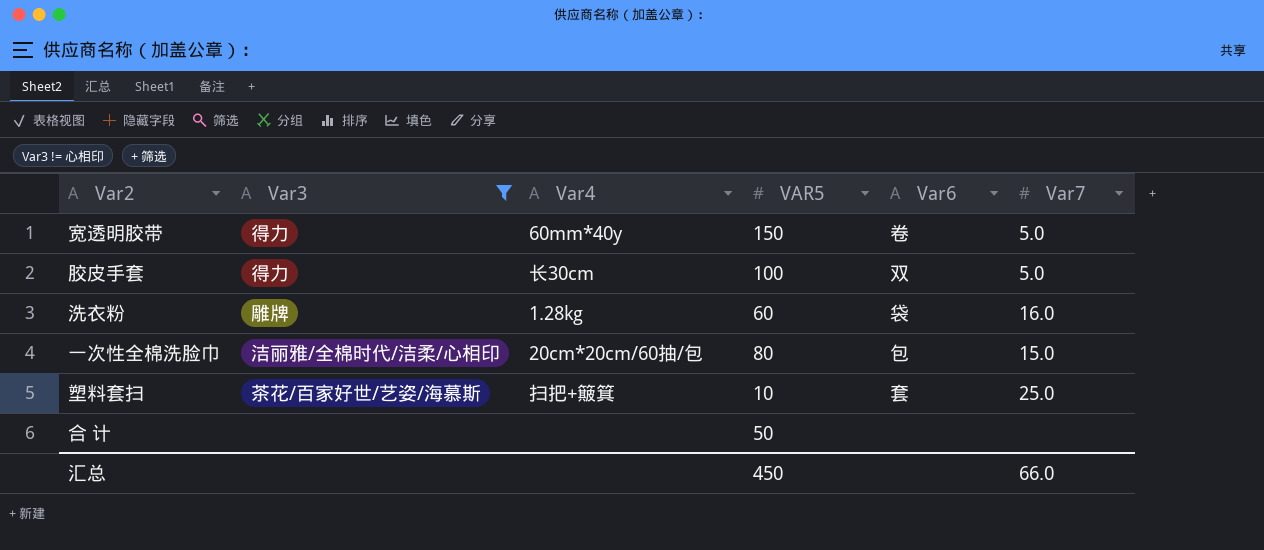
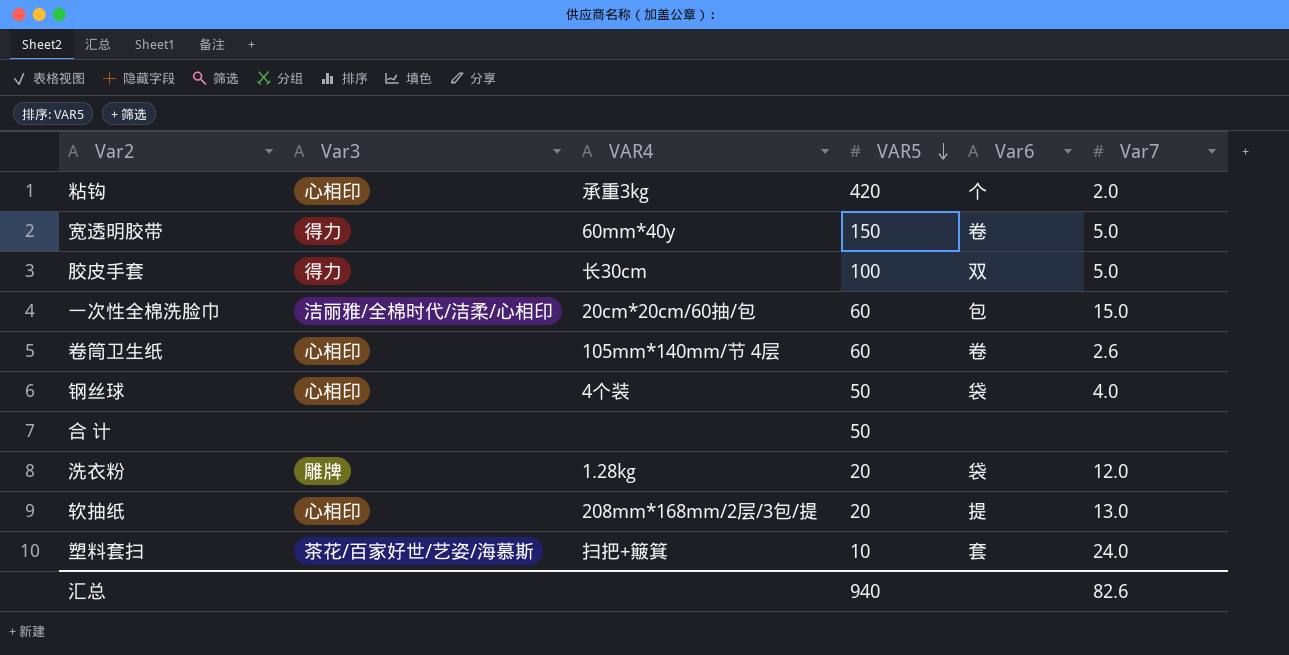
filter: Var3 != 心相印 -> none
row order: none -> VAR5 descending
column name: Var4 -> VAR4
一次性全棉洗脸巾 | VAR5: 80 -> 60
洗衣粉 | VAR5: 60 -> 20
洗衣粉 | Var7: 16.0 -> 12.0
塑料套扫 | Var7: 25.0 -> 24.0
汇总 | VAR5: 450 -> 940
汇总 | Var7: 66.0 -> 82.6

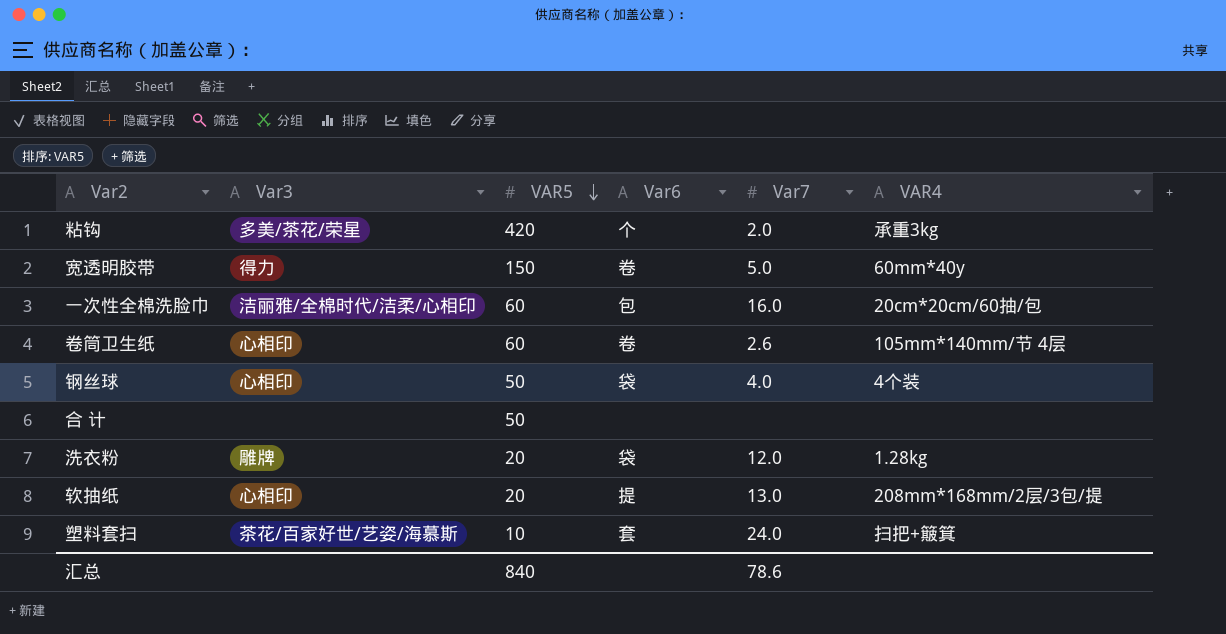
column VAR4 | position: 3 -> 6
row 胶皮手套: 得力 | 长30cm | 100 | 双 | 5.0 -> none
粘钩 | Var3: 心相印 -> 多美/茶花/荣星
一次性全棉洗脸巾 | Var7: 15.0 -> 16.0
汇总 | VAR5: 940 -> 840
汇总 | Var7: 82.6 -> 78.6

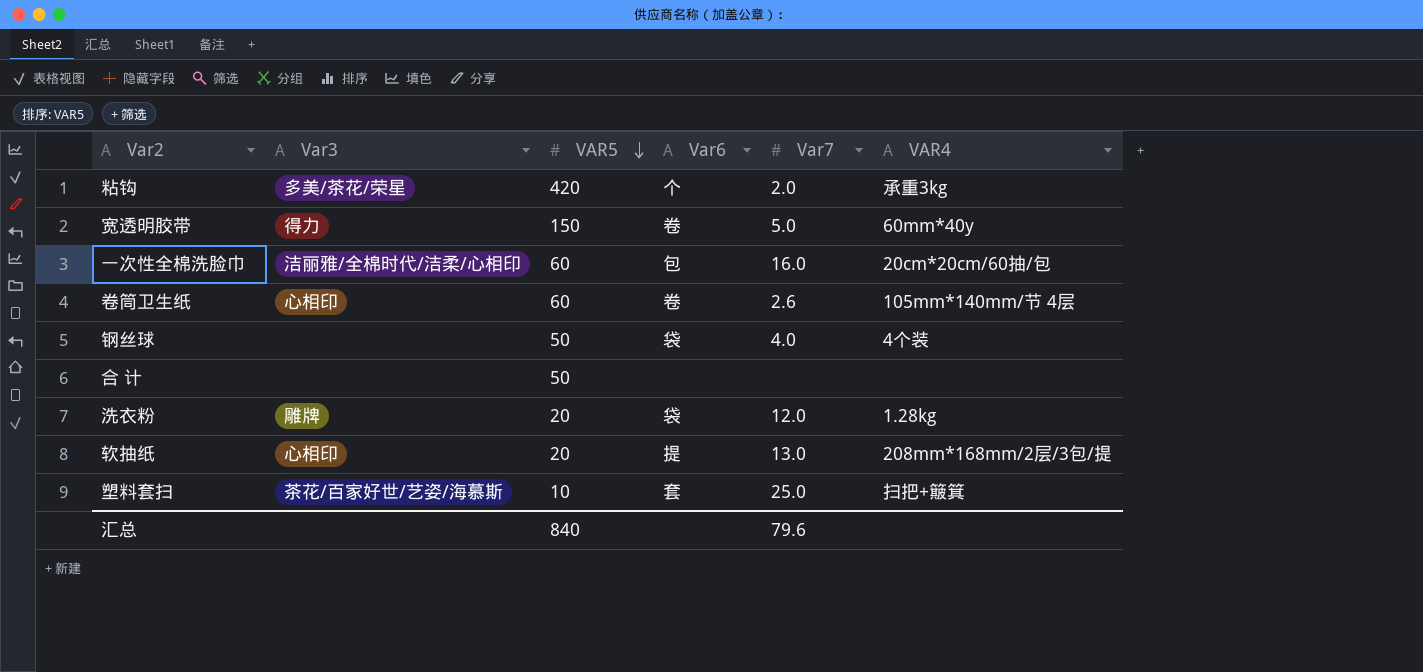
钢丝球 | Var3: 心相印 -> none
塑料套扫 | Var7: 24.0 -> 25.0
汇总 | Var7: 78.6 -> 79.6

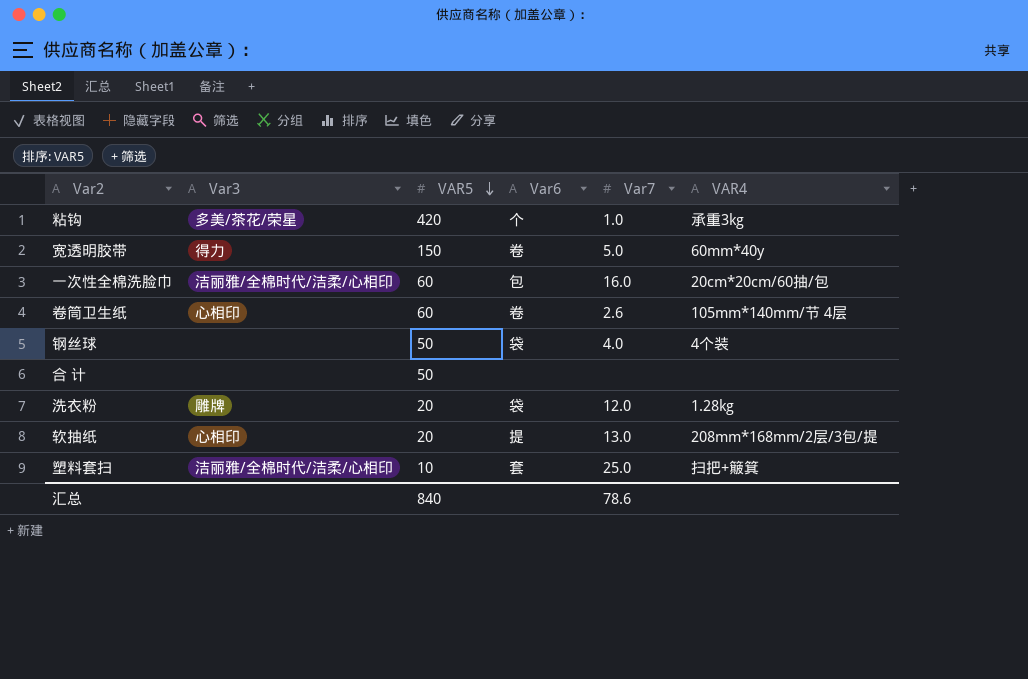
粘钩 | Var7: 2.0 -> 1.0
塑料套扫 | Var3: 茶花/百家好世/艺姿/海慕斯 -> 洁丽雅/全棉时代/洁柔/心相印
汇总 | Var7: 79.6 -> 78.6

